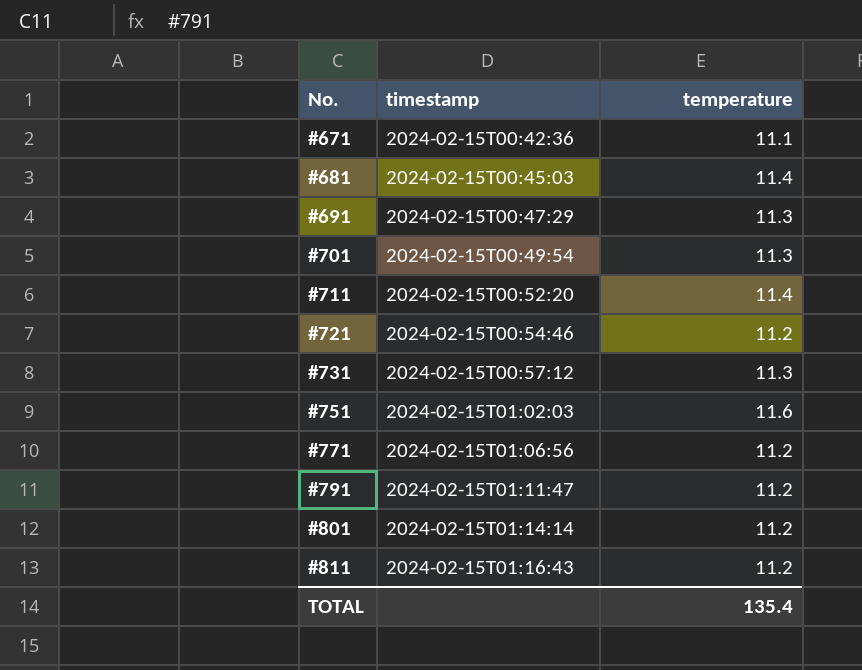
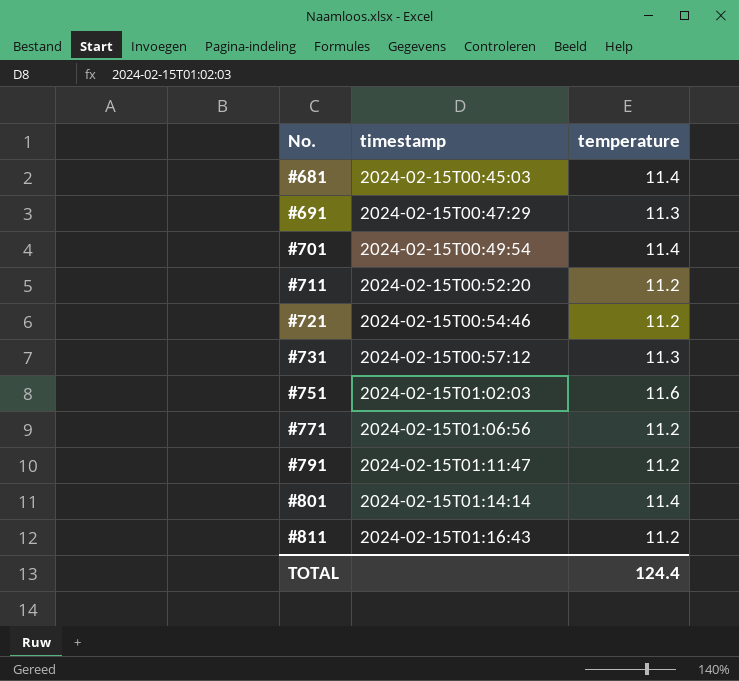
row #671: 2024-02-15T00:42:36 | 11.1 -> none
#701 | temperature: 11.3 -> 11.4
#711 | temperature: 11.4 -> 11.2
#801 | temperature: 11.2 -> 11.4
TOTAL | temperature: 135.4 -> 124.4

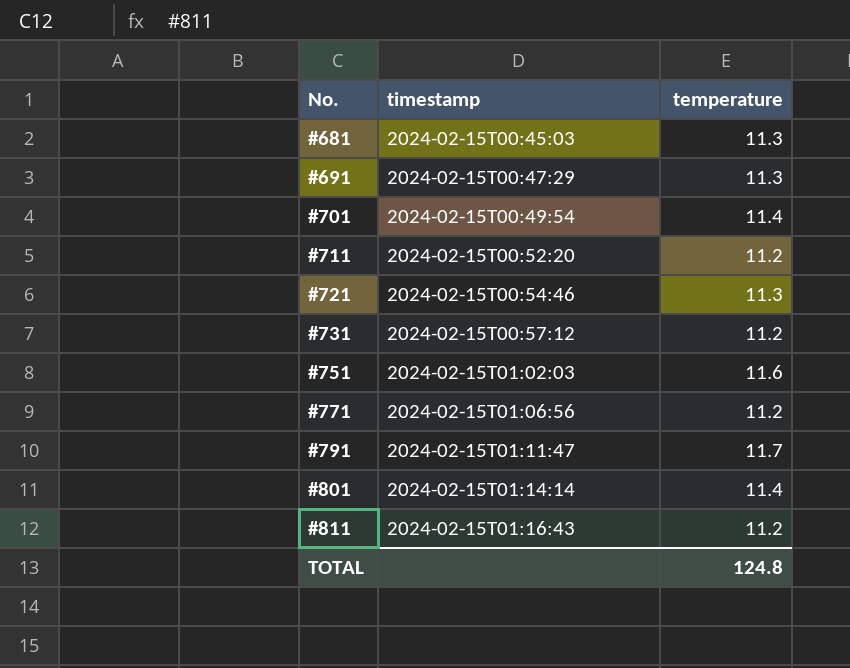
#681 | temperature: 11.4 -> 11.3
#721 | temperature: 11.2 -> 11.3
#731 | temperature: 11.3 -> 11.2
#791 | temperature: 11.2 -> 11.7
TOTAL | temperature: 124.4 -> 124.8

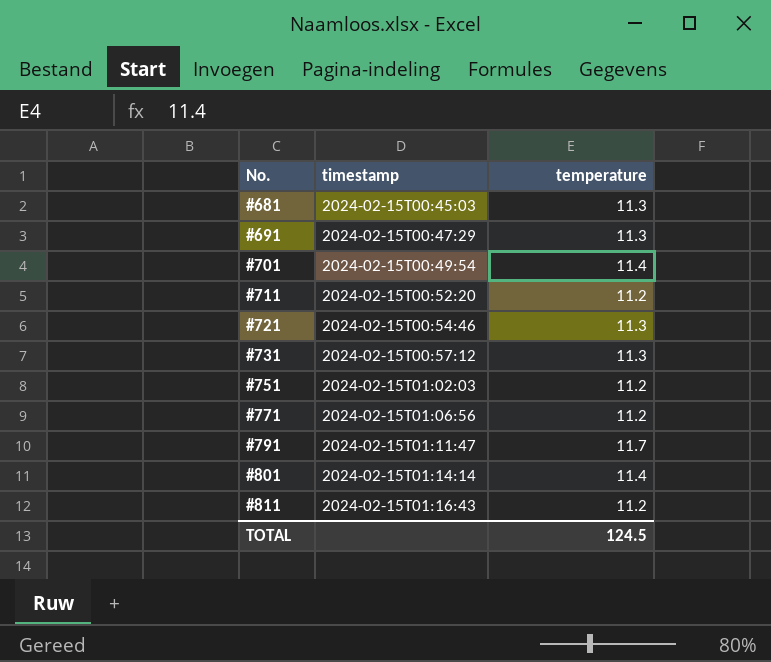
#731 | temperature: 11.2 -> 11.3
#751 | temperature: 11.6 -> 11.2
TOTAL | temperature: 124.8 -> 124.5

